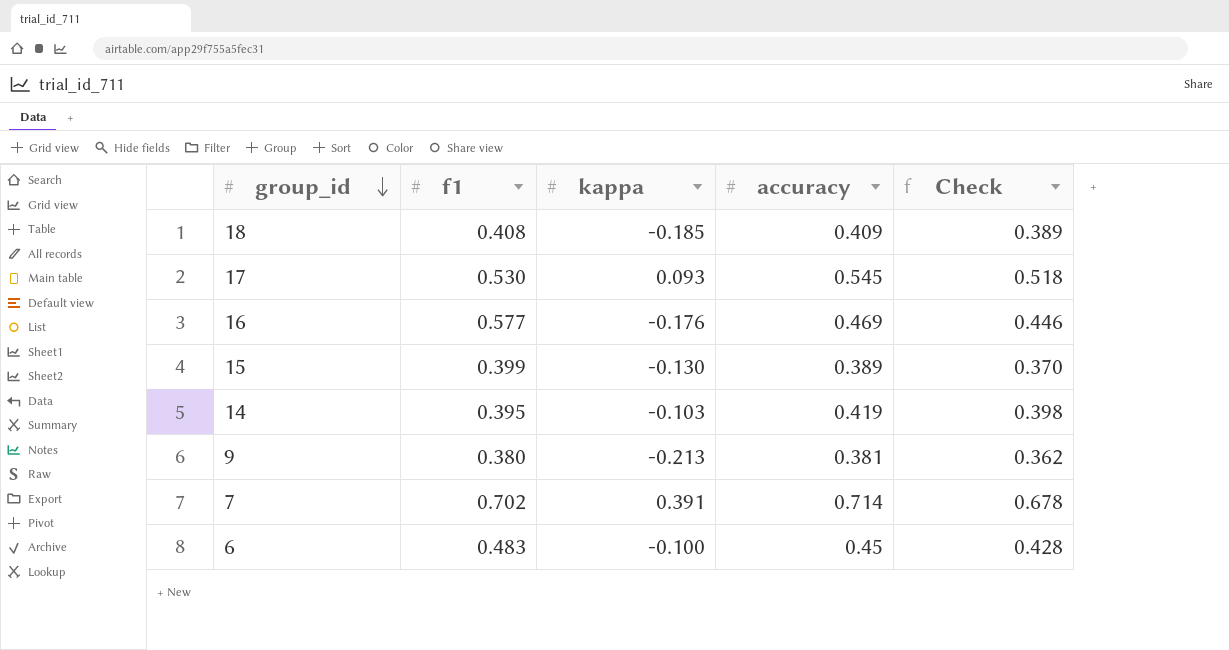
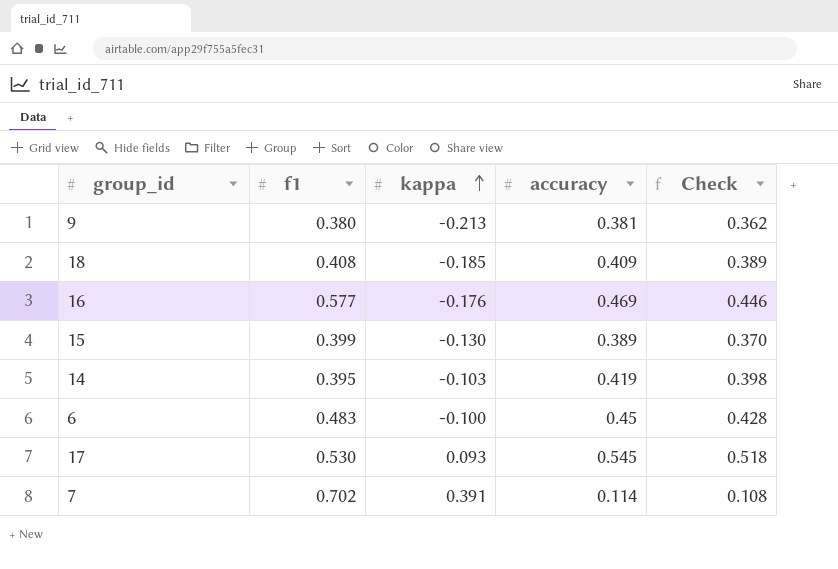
row order: group_id descending -> kappa ascending
7 | accuracy: 0.714 -> 0.114
7 | Check: 0.678 -> 0.108

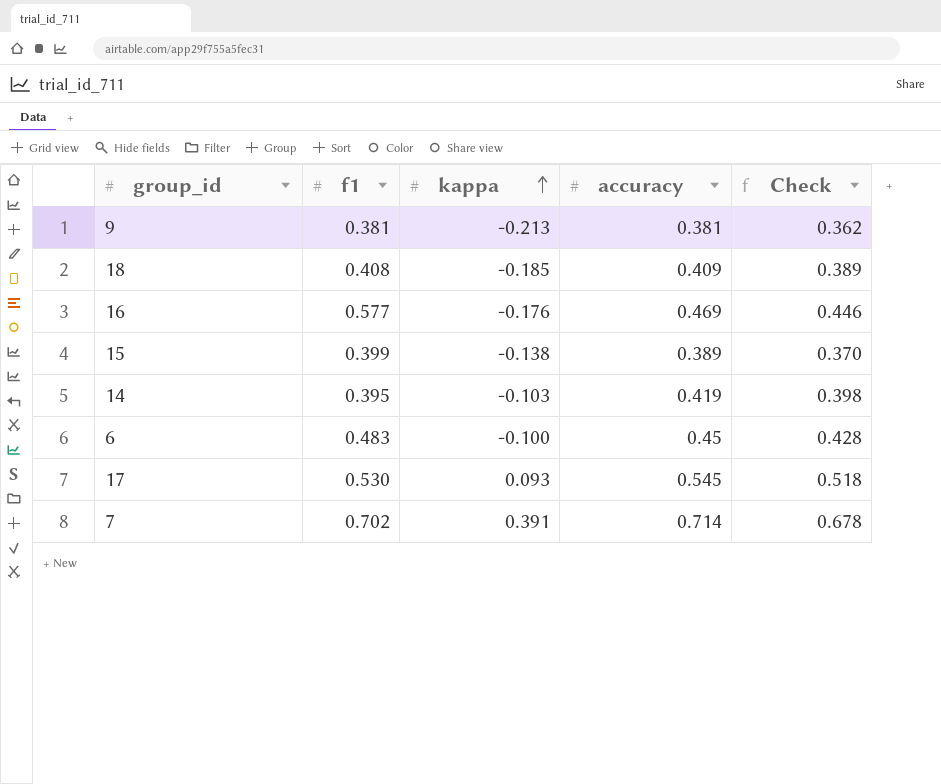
9 | f1: 0.380 -> 0.381
15 | kappa: -0.130 -> -0.138
7 | accuracy: 0.114 -> 0.714
7 | Check: 0.108 -> 0.678

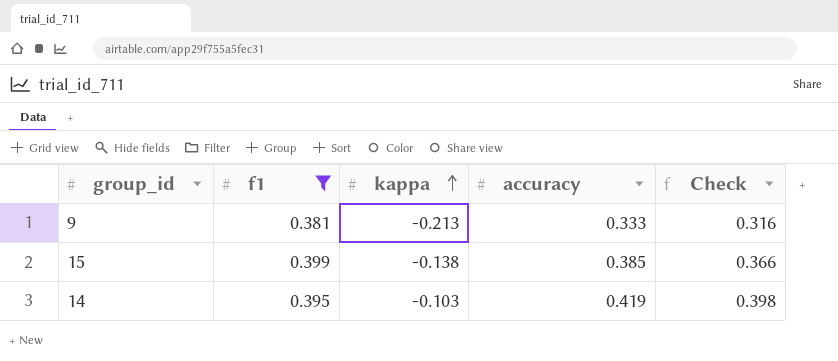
filter: none -> f1 <= 0.399
9 | accuracy: 0.381 -> 0.333
9 | Check: 0.362 -> 0.316
15 | accuracy: 0.389 -> 0.385
15 | Check: 0.370 -> 0.366

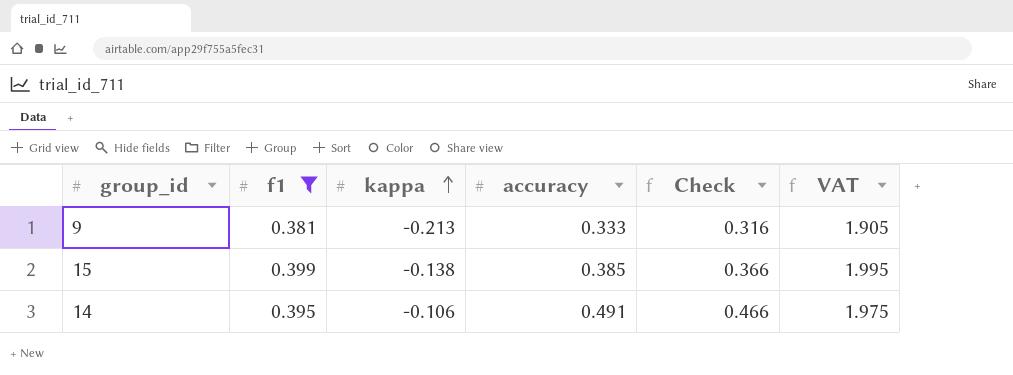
column VAT | formula: none -> [f1] * 5
14 | kappa: -0.103 -> -0.106
14 | accuracy: 0.419 -> 0.491
14 | Check: 0.398 -> 0.466

